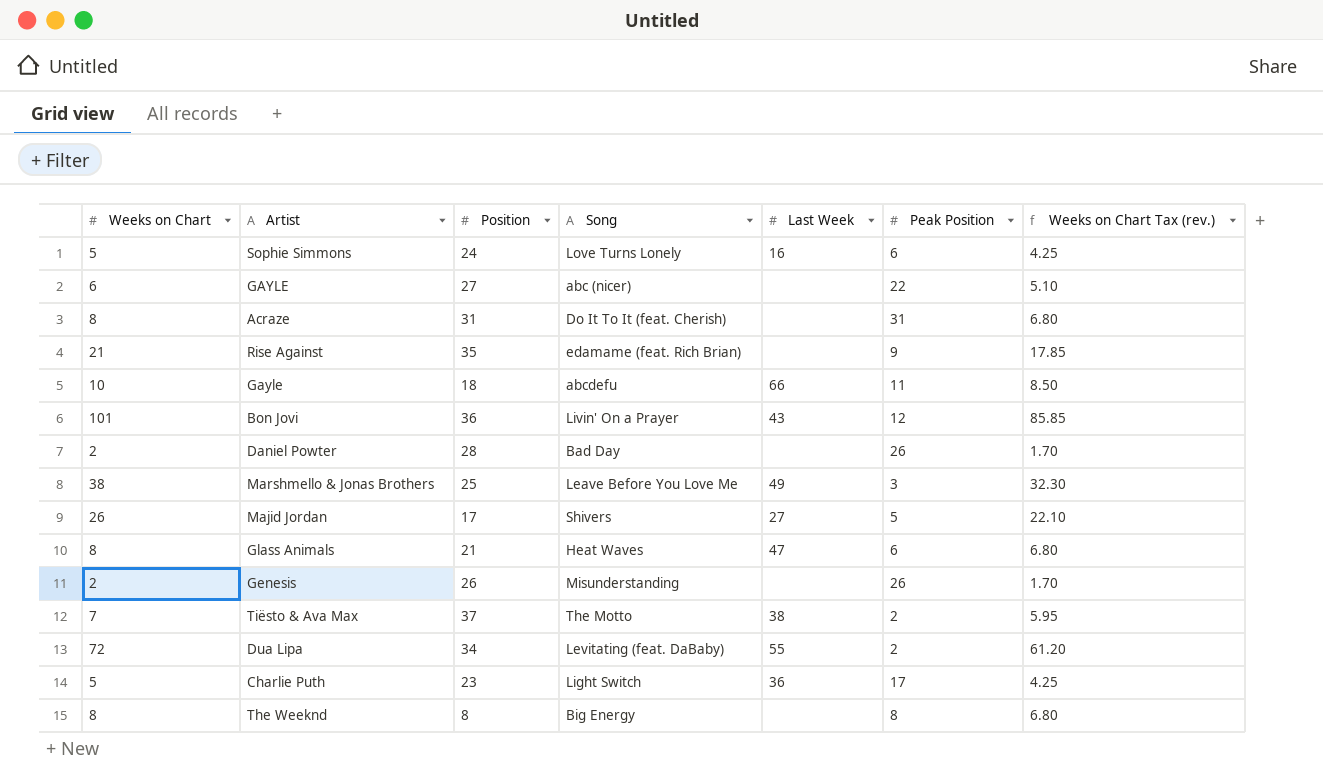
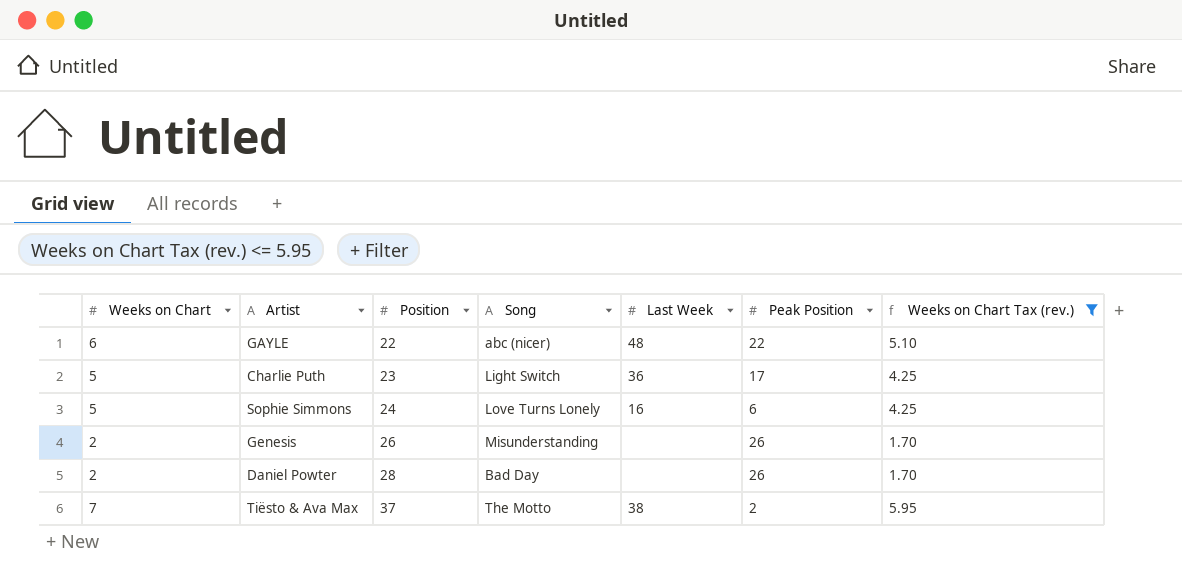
filter: none -> Weeks on Chart Tax (rev.) <= 5.95
row order: none -> Position ascending
GAYLE | Position: 27 -> 22
GAYLE | Last Week: none -> 48

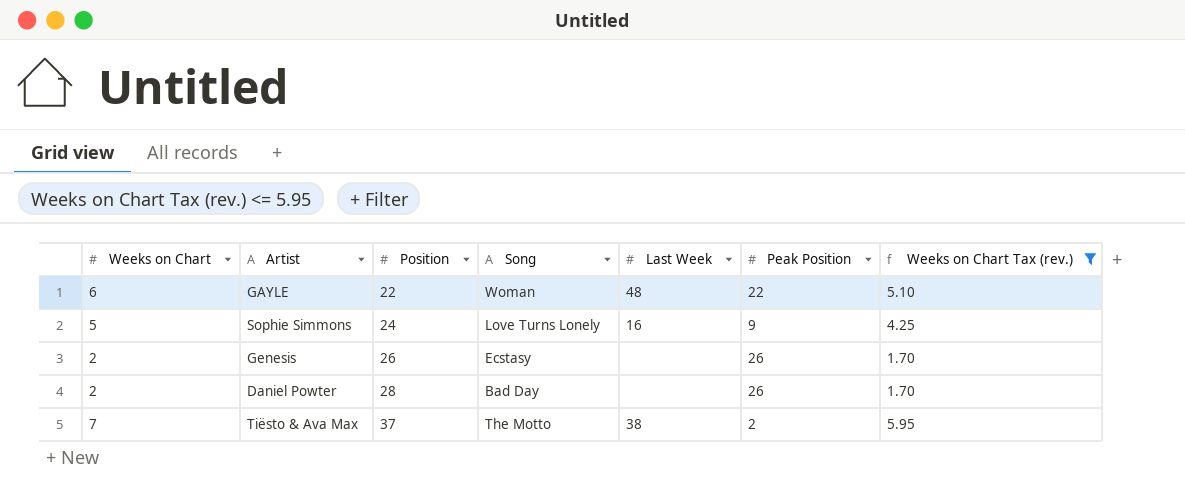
row Charlie Puth: 5 | 23 | Light Switch | 36 | 17 | 4.25 -> none
GAYLE | Song: abc (nicer) -> Woman
Sophie Simmons | Peak Position: 6 -> 9
Genesis | Song: Misunderstanding -> Ecstasy

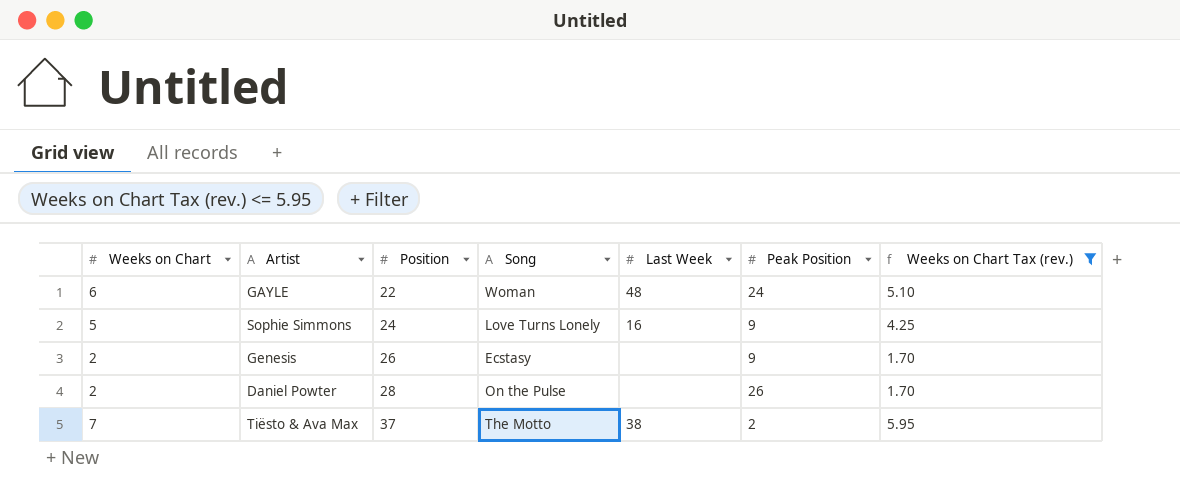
GAYLE | Peak Position: 22 -> 24
Genesis | Peak Position: 26 -> 9
Daniel Powter | Song: Bad Day -> On the Pulse

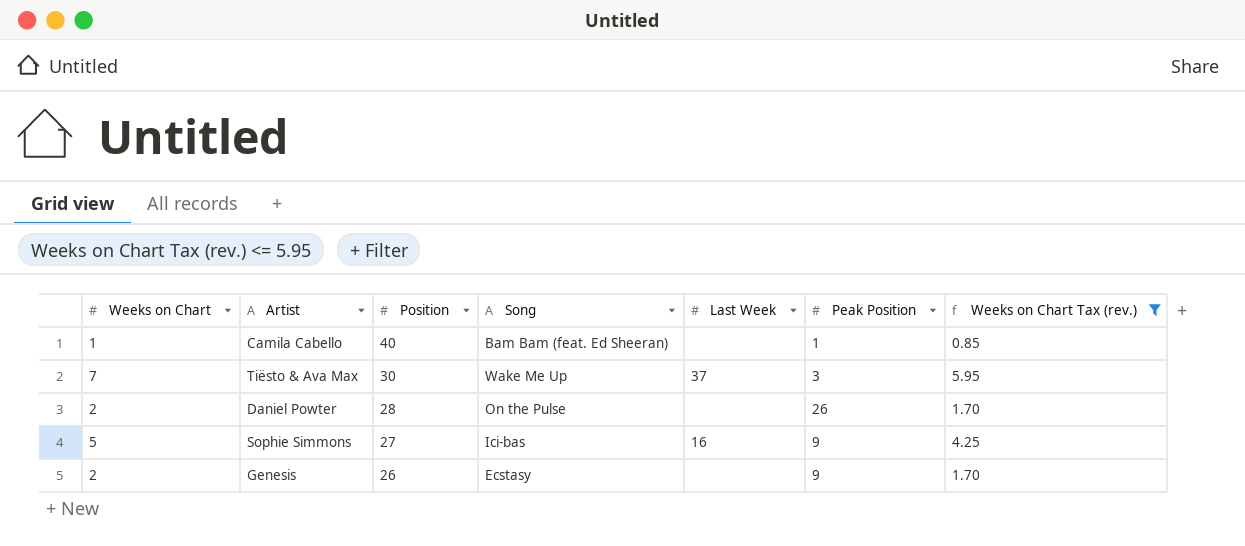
row order: Position ascending -> Position descending
row GAYLE: 6 | 22 | Woman | 48 | 24 | 5.10 -> none
row Camila Cabello: none -> 1 | 40 | Bam Bam (feat. Ed Sheeran) | none | 1 | 0.85
Tiësto & Ava Max | Position: 37 -> 30
Tiësto & Ava Max | Song: The Motto -> Wake Me Up
Tiësto & Ava Max | Last Week: 38 -> 37
Tiësto & Ava Max | Peak Position: 2 -> 3
Sophie Simmons | Position: 24 -> 27
Sophie Simmons | Song: Love Turns Lonely -> Ici-bas

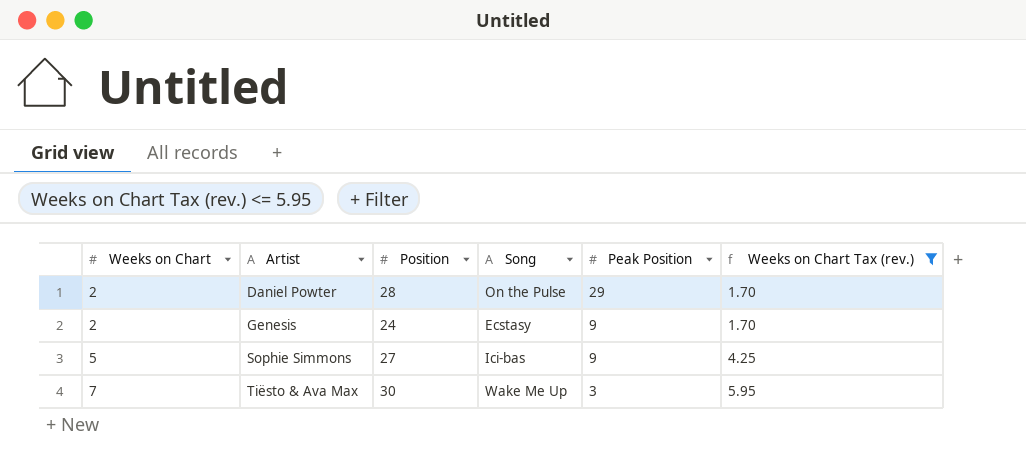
row order: Position descending -> Weeks on Chart ascending
column Last Week | position: 5 -> none
row Camila Cabello: 1 | 40 | Bam Bam (feat. Ed Sheeran) | none | 1 | 0.85 -> none
Daniel Powter | Peak Position: 26 -> 29
Genesis | Position: 26 -> 24

